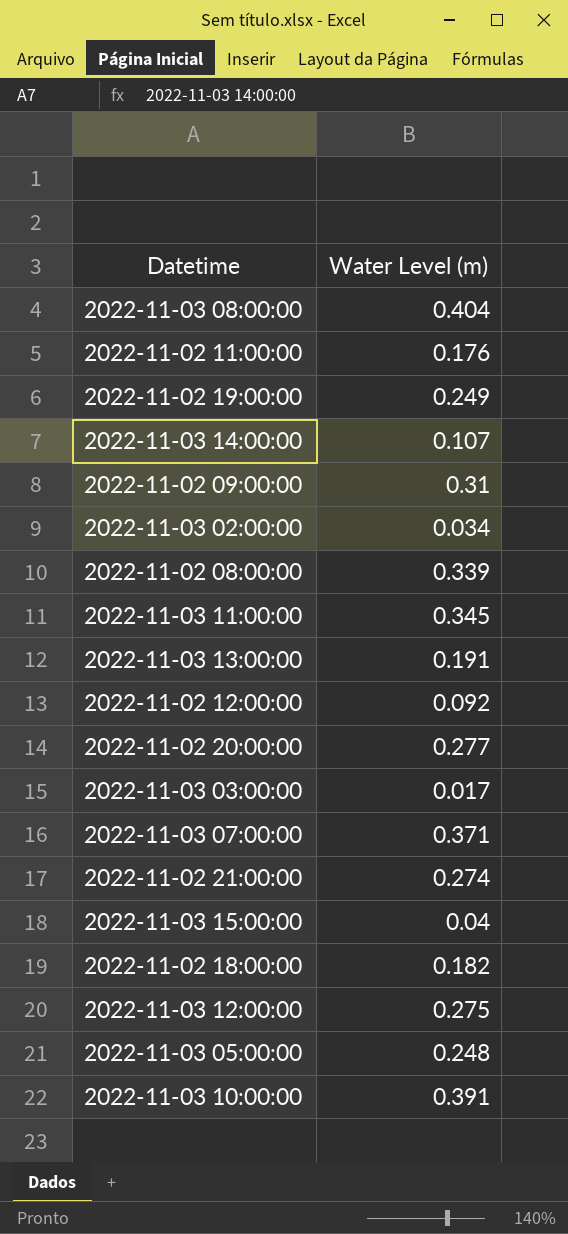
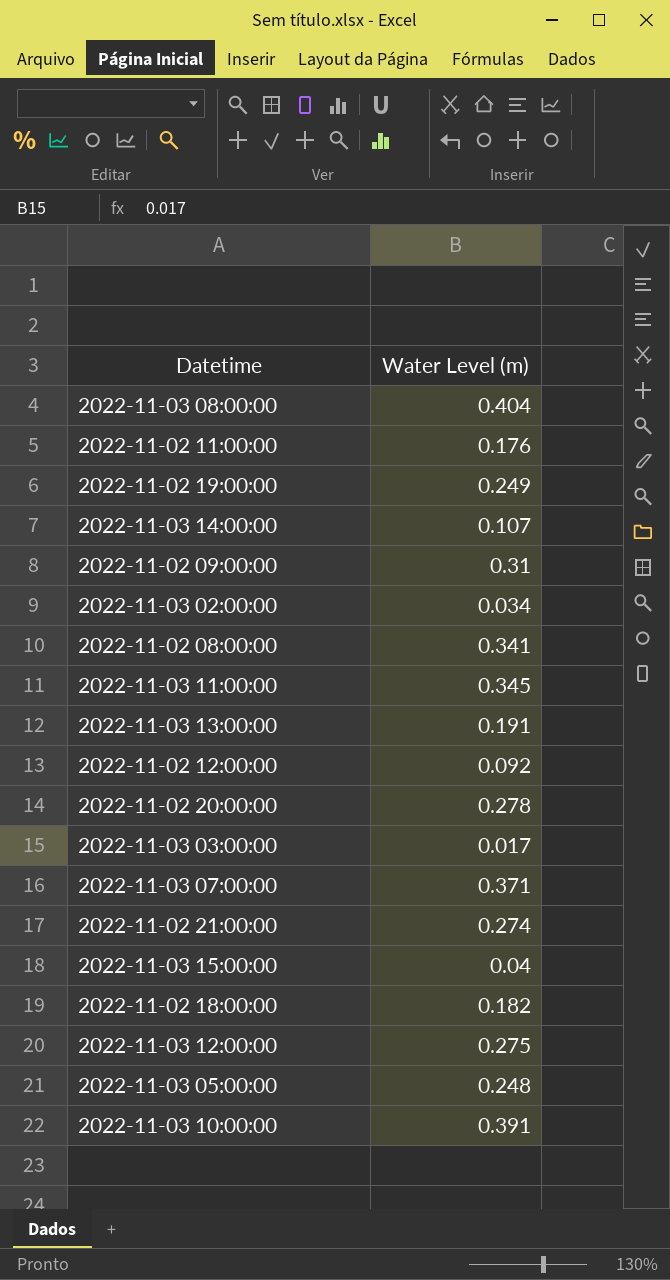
2022-11-02 08:00:00 | Water Level (m): 0.339 -> 0.341
2022-11-02 20:00:00 | Water Level (m): 0.277 -> 0.278

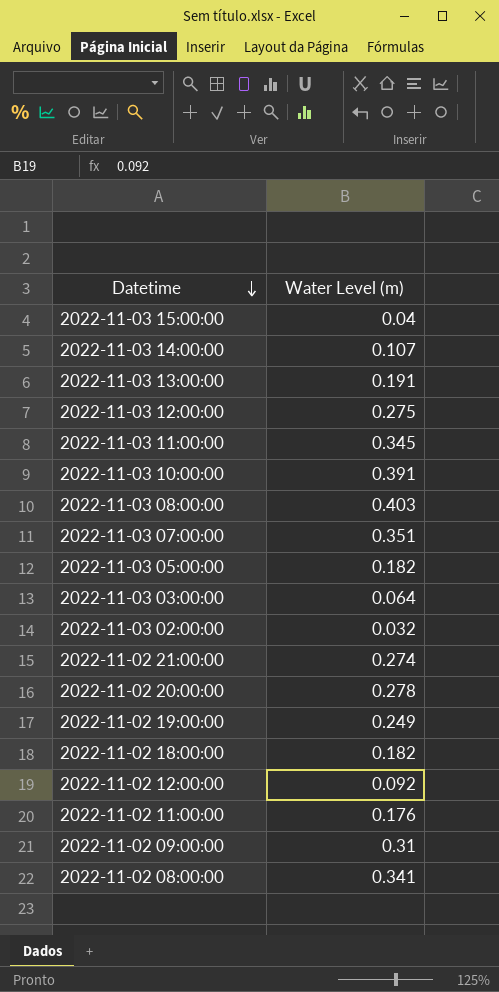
row order: none -> Datetime descending
2022-11-03 08:00:00 | Water Level (m): 0.404 -> 0.403
2022-11-03 07:00:00 | Water Level (m): 0.371 -> 0.351
2022-11-03 05:00:00 | Water Level (m): 0.248 -> 0.182
2022-11-03 03:00:00 | Water Level (m): 0.017 -> 0.064
2022-11-03 02:00:00 | Water Level (m): 0.034 -> 0.032

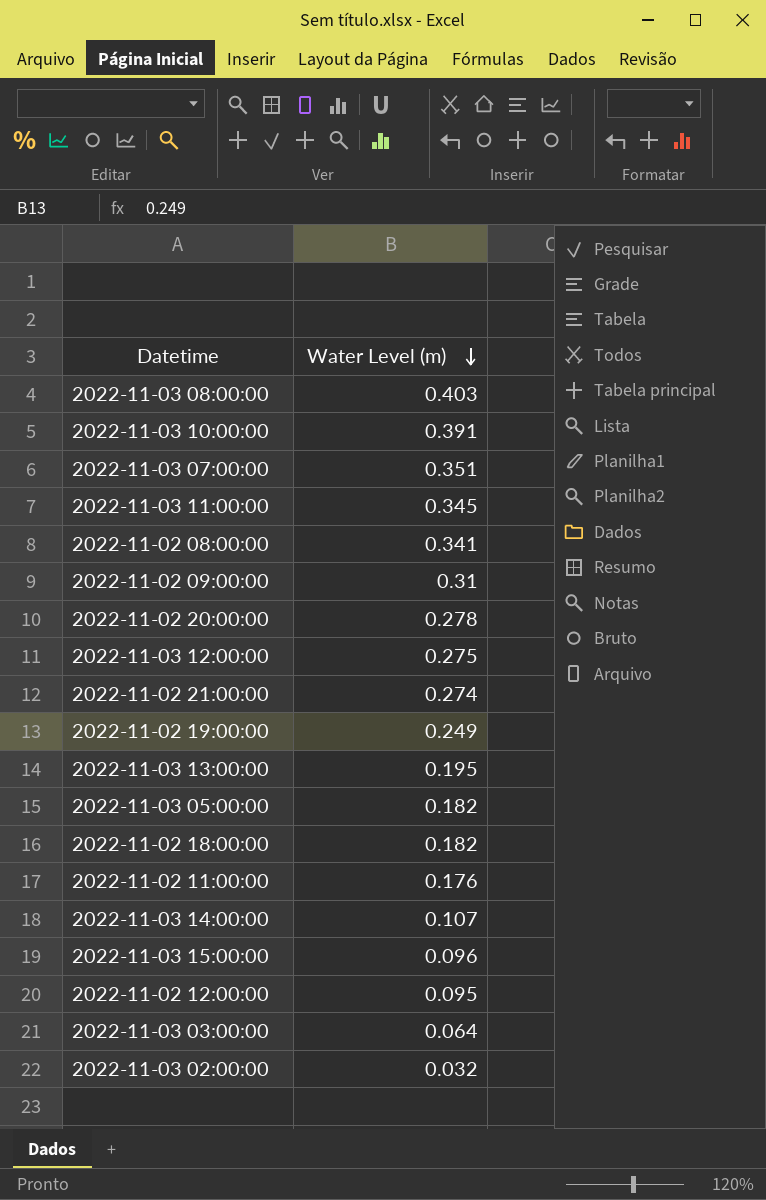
row order: Datetime descending -> Water Level (m) descending
2022-11-03 13:00:00 | Water Level (m): 0.191 -> 0.195
2022-11-03 15:00:00 | Water Level (m): 0.04 -> 0.096
2022-11-02 12:00:00 | Water Level (m): 0.092 -> 0.095

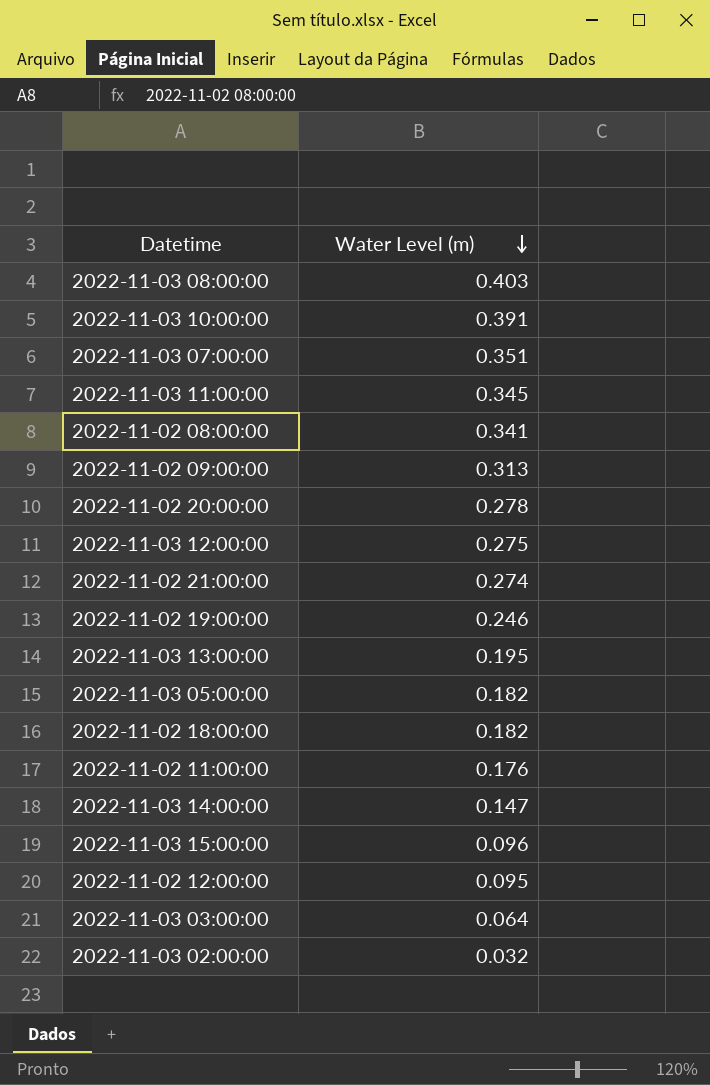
2022-11-02 09:00:00 | Water Level (m): 0.31 -> 0.313
2022-11-02 19:00:00 | Water Level (m): 0.249 -> 0.246
2022-11-03 14:00:00 | Water Level (m): 0.107 -> 0.147

